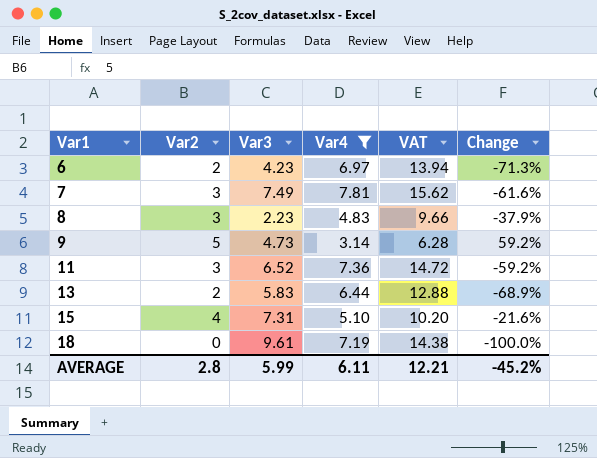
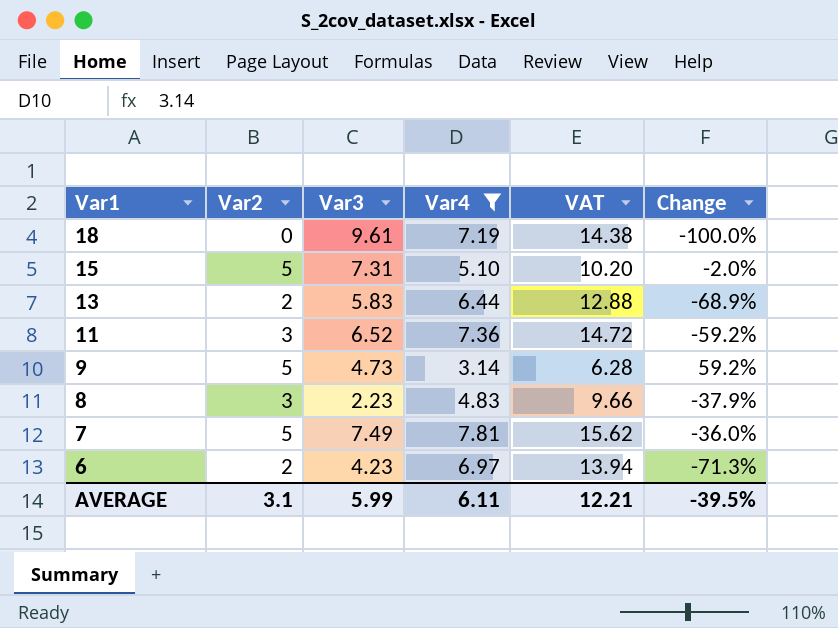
row order: Var1 ascending -> Var1 descending
15 | Var2: 4 -> 5
15 | Change: -21.6% -> -2.0%
7 | Var2: 3 -> 5
7 | Change: -61.6% -> -36.0%
AVERAGE | Var2: 2.8 -> 3.1
AVERAGE | Change: -45.2% -> -39.5%

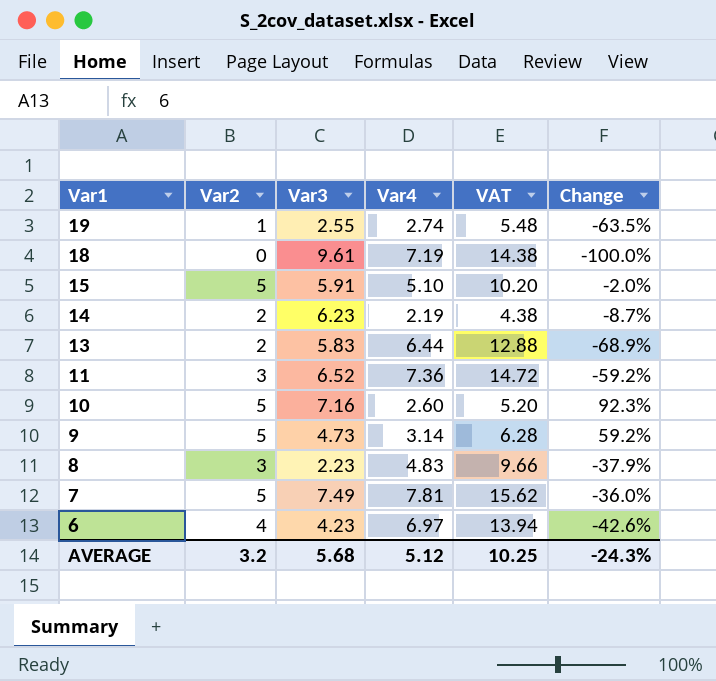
filter: Var4 >= 3.14 -> none
15 | Var3: 7.31 -> 5.91
6 | Var2: 2 -> 4
6 | Change: -71.3% -> -42.6%
AVERAGE | Var2: 3.1 -> 3.2
AVERAGE | Var3: 5.99 -> 5.68
AVERAGE | Var4: 6.11 -> 5.12
AVERAGE | VAT: 12.21 -> 10.25
AVERAGE | Change: -39.5% -> -24.3%

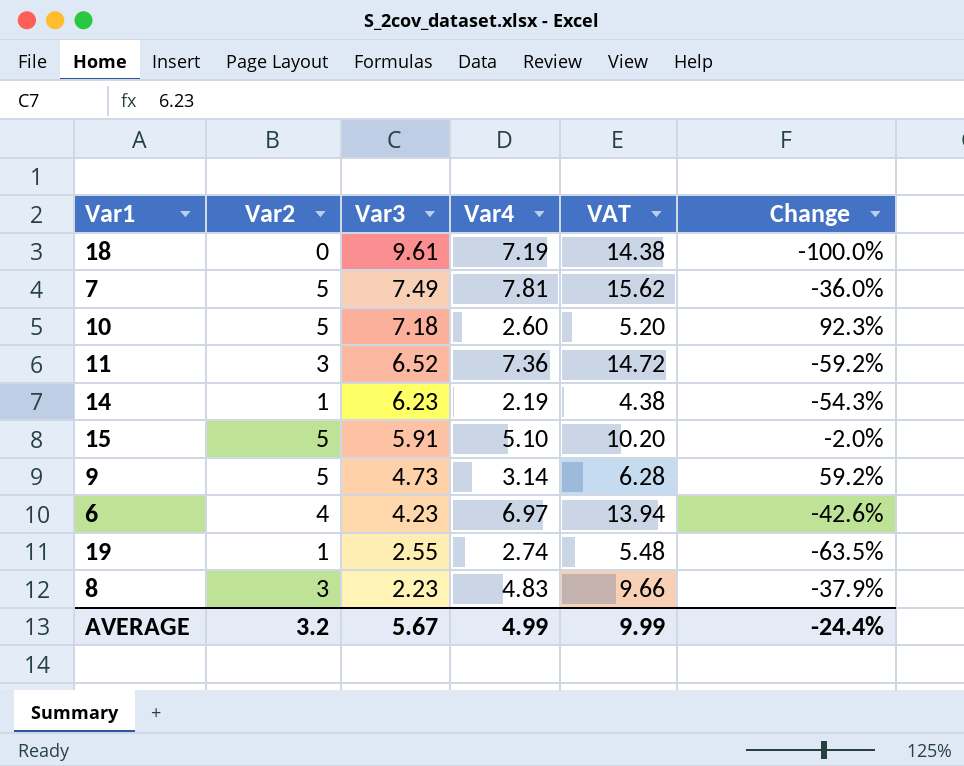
row order: Var1 descending -> Var3 descending
row 13: 2 | 5.83 | 6.44 | 12.88 | -68.9% -> none
10 | Var3: 7.16 -> 7.18
14 | Var2: 2 -> 1
14 | Change: -8.7% -> -54.3%
AVERAGE | Var3: 5.68 -> 5.67
AVERAGE | Var4: 5.12 -> 4.99
AVERAGE | VAT: 10.25 -> 9.99
AVERAGE | Change: -24.3% -> -24.4%

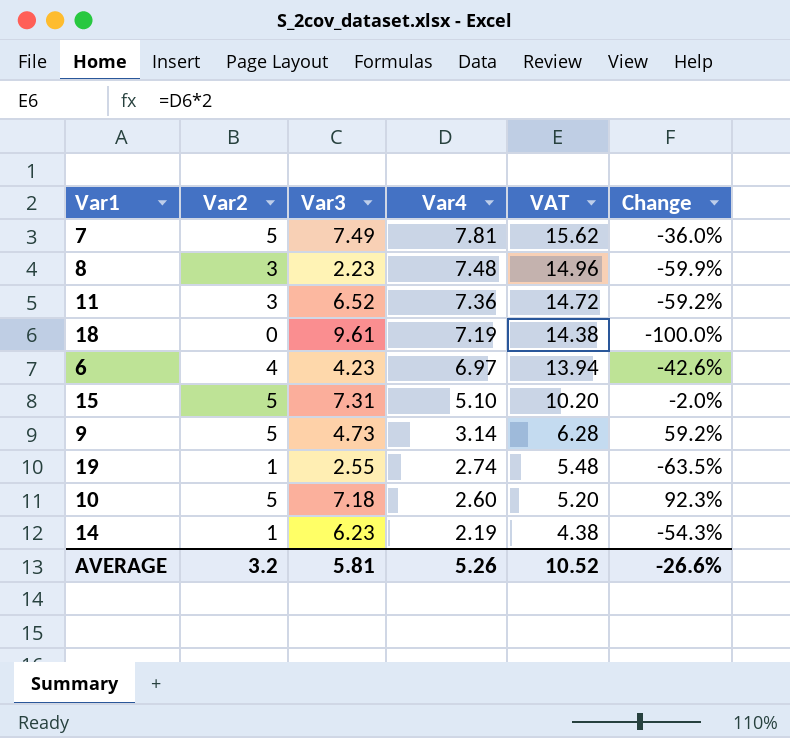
row order: Var3 descending -> Var4 descending
8 | Var4: 4.83 -> 7.48
8 | VAT: 9.66 -> 14.96
8 | Change: -37.9% -> -59.9%
15 | Var3: 5.91 -> 7.31
AVERAGE | Var3: 5.67 -> 5.81
AVERAGE | Var4: 4.99 -> 5.26
AVERAGE | VAT: 9.99 -> 10.52
AVERAGE | Change: -24.4% -> -26.6%

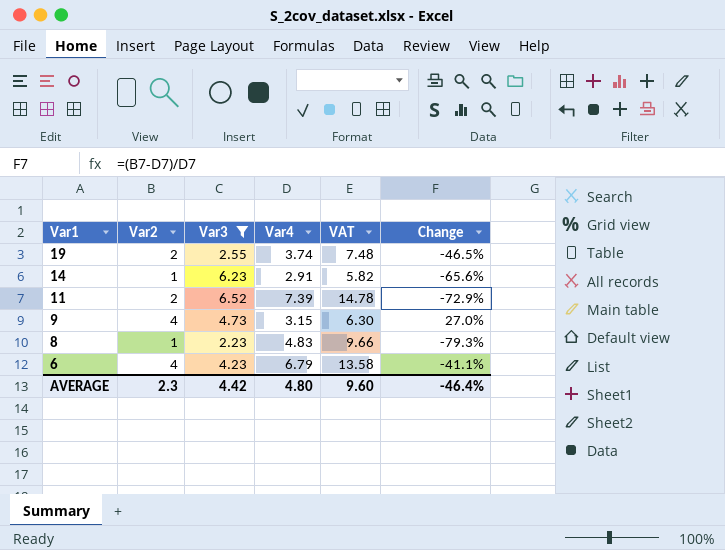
filter: none -> Var3 <= 6.52
row order: Var4 descending -> Var1 descending
19 | Var2: 1 -> 2
19 | Var4: 2.74 -> 3.74
19 | VAT: 5.48 -> 7.48
19 | Change: -63.5% -> -46.5%
14 | Var4: 2.19 -> 2.91
14 | VAT: 4.38 -> 5.82
14 | Change: -54.3% -> -65.6%
11 | Var2: 3 -> 2
11 | Var4: 7.36 -> 7.39
11 | VAT: 14.72 -> 14.78
11 | Change: -59.2% -> -72.9%
9 | Var2: 5 -> 4
9 | Var4: 3.14 -> 3.15
9 | VAT: 6.28 -> 6.30
9 | Change: 59.2% -> 27.0%
8 | Var2: 3 -> 1
8 | Var4: 7.48 -> 4.83
8 | VAT: 14.96 -> 9.66
8 | Change: -59.9% -> -79.3%
6 | Var4: 6.97 -> 6.79
6 | VAT: 13.94 -> 13.58
6 | Change: -42.6% -> -41.1%
AVERAGE | Var2: 3.2 -> 2.3
AVERAGE | Var3: 5.81 -> 4.42
AVERAGE | Var4: 5.26 -> 4.80
AVERAGE | VAT: 10.52 -> 9.60
AVERAGE | Change: -26.6% -> -46.4%

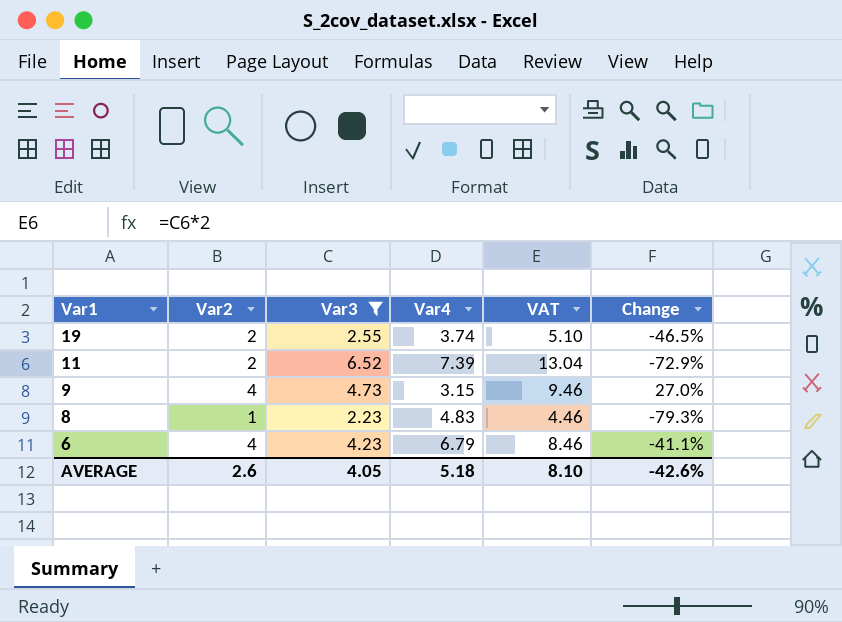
column VAT | formula: [Var4] * 2 -> [Var3] * 2
row 14: 1 | 6.23 | 2.91 | 5.82 | -65.6% -> none
AVERAGE | Var2: 2.3 -> 2.6
AVERAGE | Var3: 4.42 -> 4.05
AVERAGE | Var4: 4.80 -> 5.18
AVERAGE | VAT: 9.60 -> 8.10
AVERAGE | Change: -46.4% -> -42.6%

